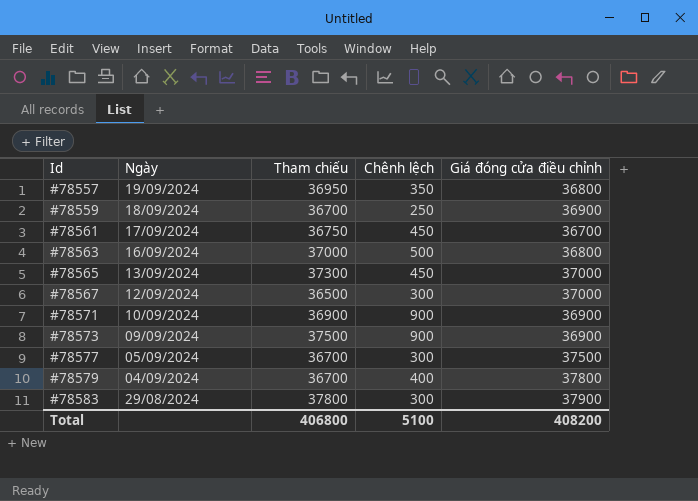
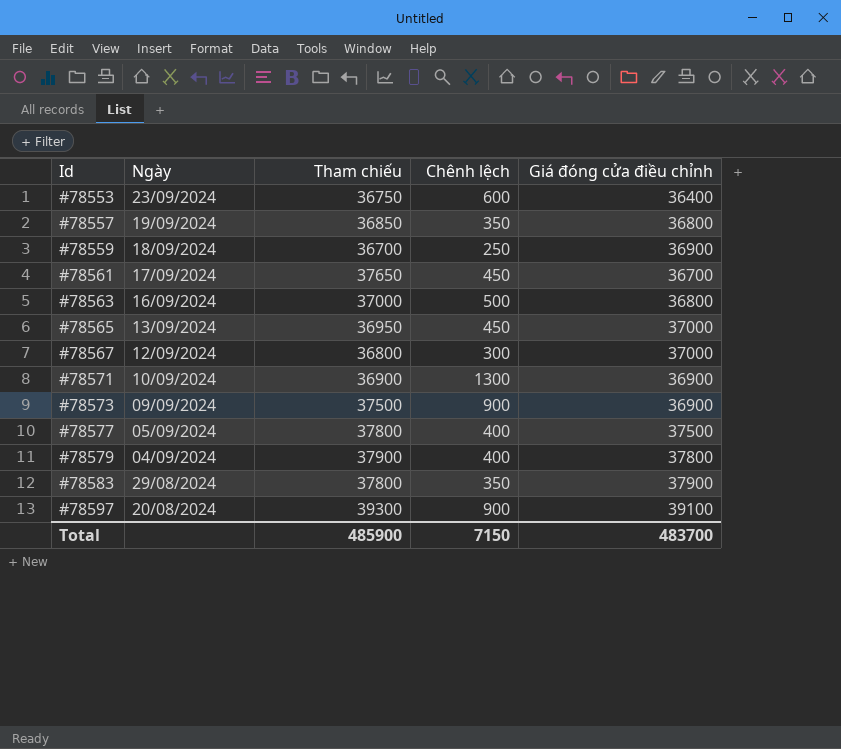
row #78553: none -> 23/09/2024 | 36750 | 600 | 36400
#78557 | Tham chiếu: 36950 -> 36850
#78561 | Tham chiếu: 36750 -> 37650
#78565 | Tham chiếu: 37300 -> 36950
#78567 | Tham chiếu: 36500 -> 36800
#78571 | Chênh lệch: 900 -> 1300
#78577 | Tham chiếu: 36700 -> 37800
#78577 | Chênh lệch: 300 -> 400
#78579 | Tham chiếu: 36700 -> 37900
#78583 | Chênh lệch: 300 -> 350
row #78597: none -> 20/08/2024 | 39300 | 900 | 39100
Total | Tham chiếu: 406800 -> 485900
Total | Chênh lệch: 5100 -> 7150
Total | Giá đóng cửa điều chỉnh: 408200 -> 483700

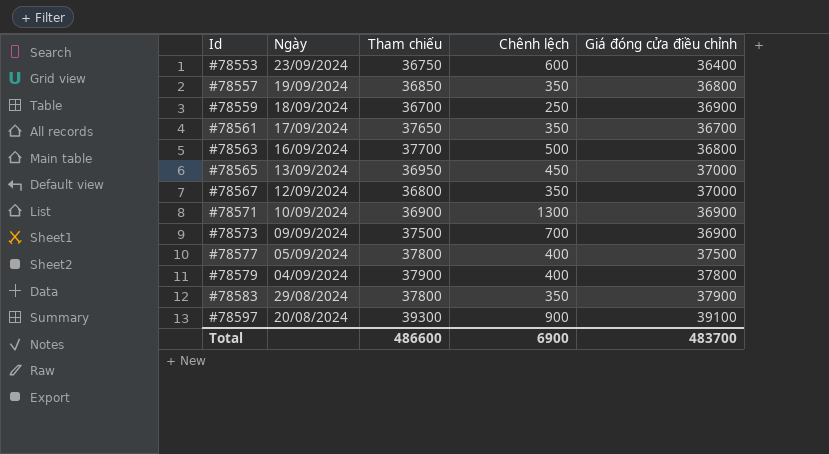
#78561 | Chênh lệch: 450 -> 350
#78563 | Tham chiếu: 37000 -> 37700
#78567 | Chênh lệch: 300 -> 350
#78573 | Chênh lệch: 900 -> 700
Total | Tham chiếu: 485900 -> 486600
Total | Chênh lệch: 7150 -> 6900

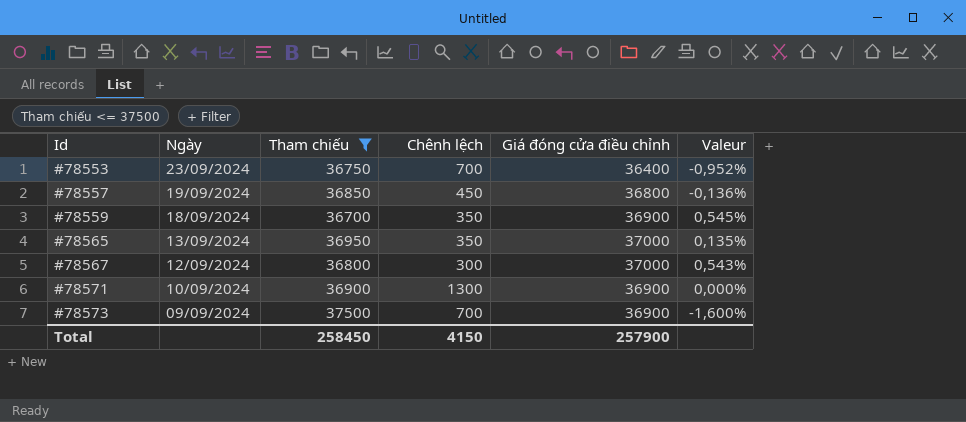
filter: none -> Tham chiếu <= 37500
column Valeur | formula: none -> ([Giá đóng cửa điều chỉnh] - [Tham chiếu]) / [Tham chiếu]
#78553 | Chênh lệch: 600 -> 700
#78557 | Chênh lệch: 350 -> 450
#78559 | Chênh lệch: 250 -> 350
#78565 | Chênh lệch: 450 -> 350
#78567 | Chênh lệch: 350 -> 300
Total | Tham chiếu: 486600 -> 258450
Total | Chênh lệch: 6900 -> 4150
Total | Giá đóng cửa điều chỉnh: 483700 -> 257900

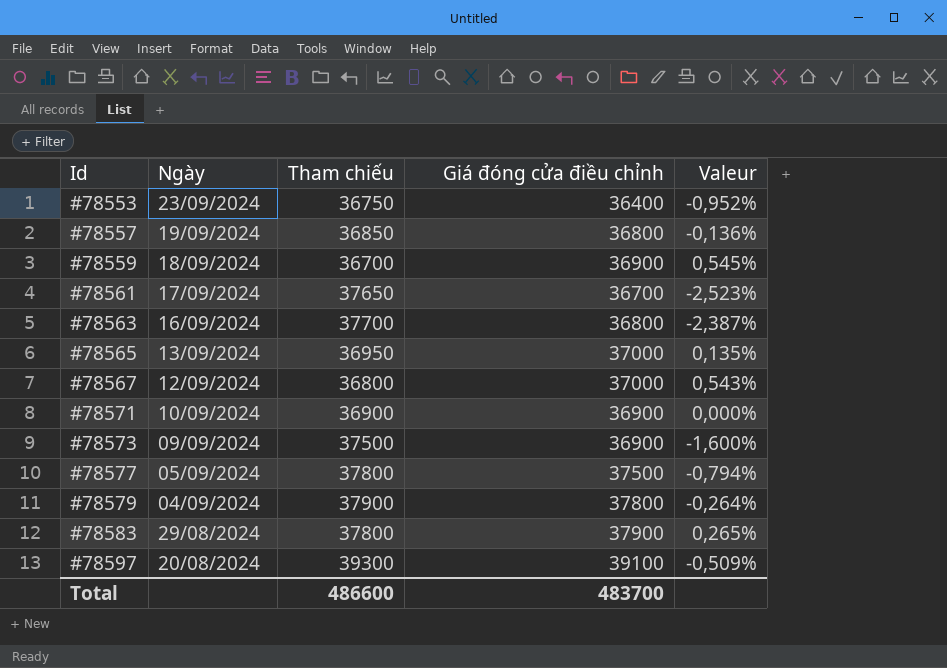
filter: Tham chiếu <= 37500 -> none
column Chênh lệch | position: 4 -> none
Total | Tham chiếu: 258450 -> 486600
Total | Giá đóng cửa điều chỉnh: 257900 -> 483700

